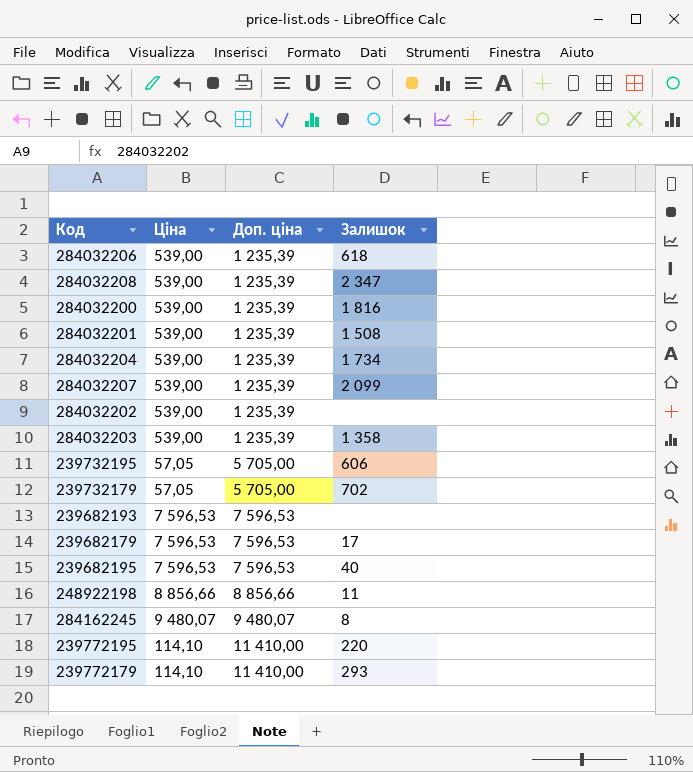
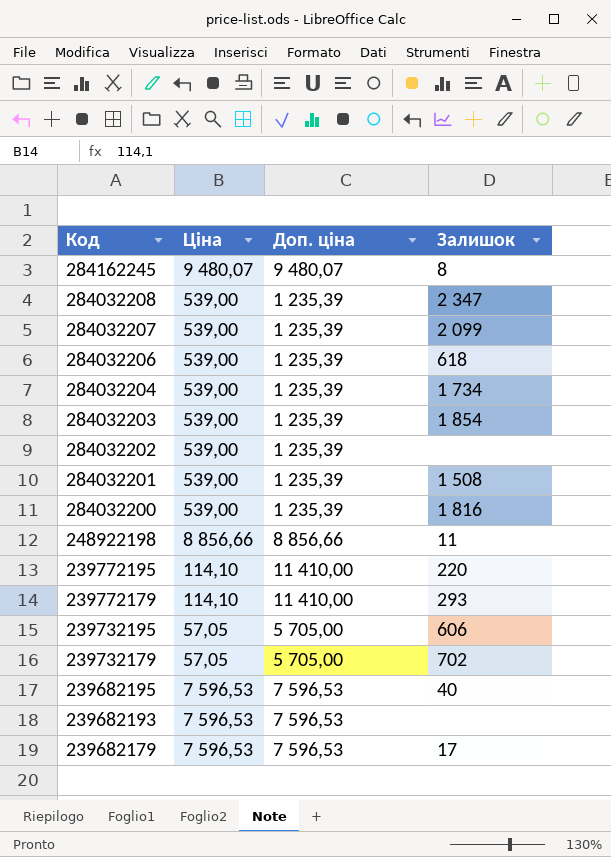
row order: Доп. ціна ascending -> Код descending
284032203 | Залишок: 1 358 -> 1 854

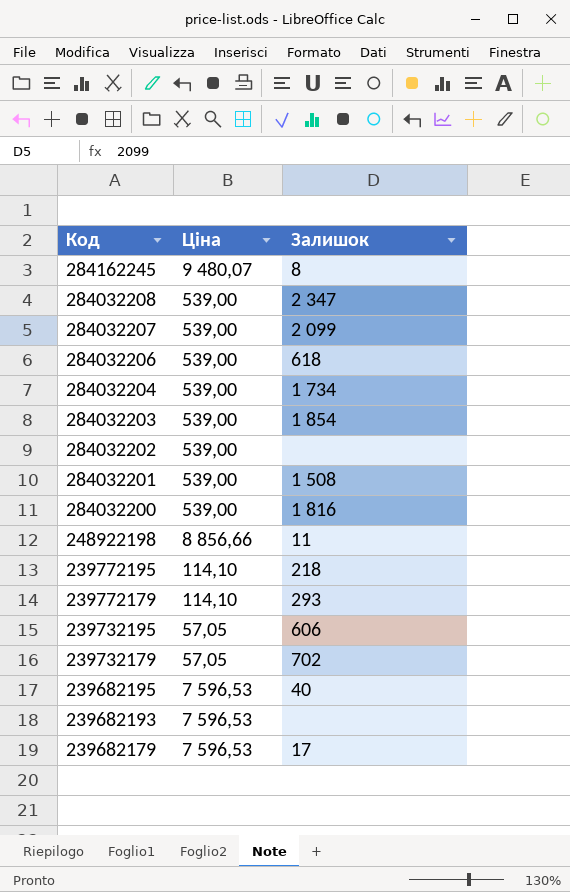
column Доп. ціна | position: 3 -> none
239772195 | Залишок: 220 -> 218

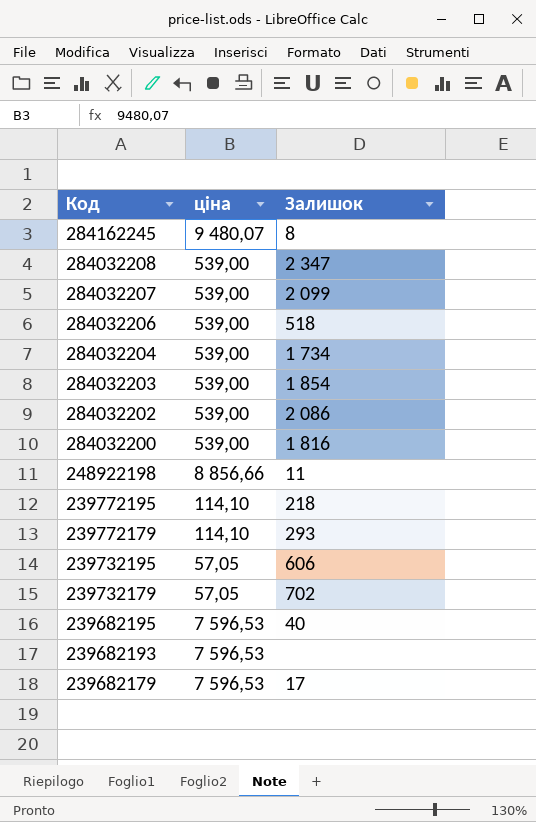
column name: Ціна -> ціна
row 284032201: 539,00 | 1 508 -> none
284032206 | Залишок: 618 -> 518
284032202 | Залишок: none -> 2 086

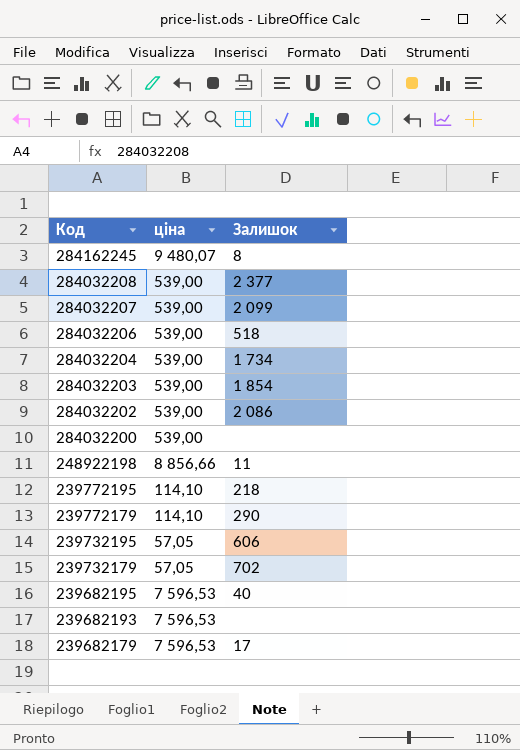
284032208 | Залишок: 2 347 -> 2 377
284032200 | Залишок: 1 816 -> none
239772179 | Залишок: 293 -> 290

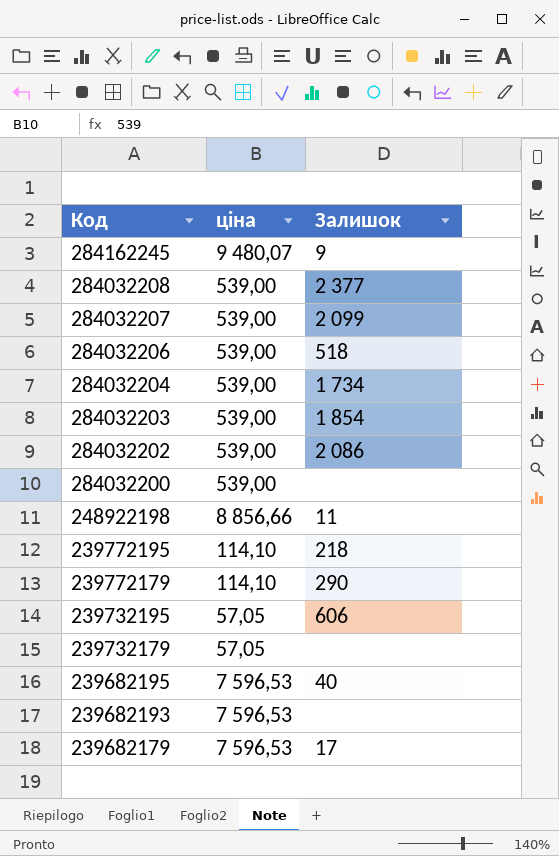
284162245 | Залишок: 8 -> 9
239732179 | Залишок: 702 -> none

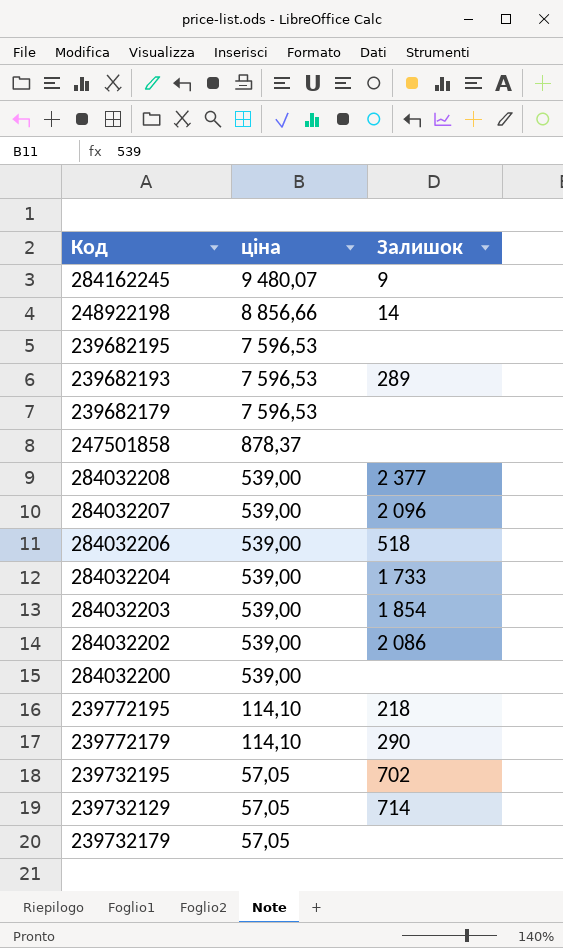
row order: Код descending -> ціна descending
248922198 | Залишок: 11 -> 14
239682195 | Залишок: 40 -> none
239682193 | Залишок: none -> 289
239682179 | Залишок: 17 -> none
row 247501858: none -> 878,37 | none
284032207 | Залишок: 2 099 -> 2 096
284032204 | Залишок: 1 734 -> 1 733
239732195 | Залишок: 606 -> 702
row 239732129: none -> 57,05 | 714

